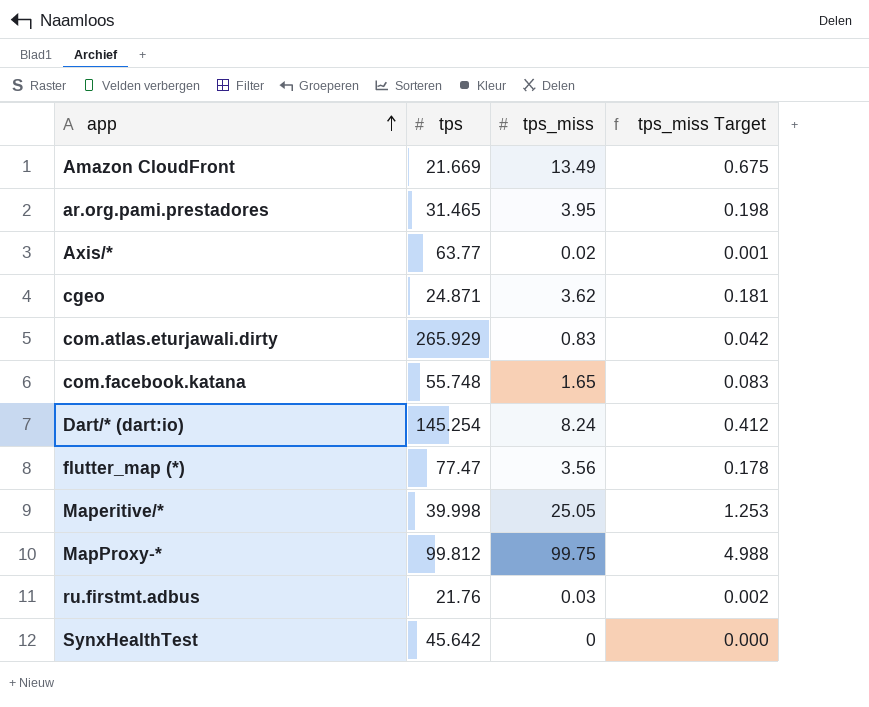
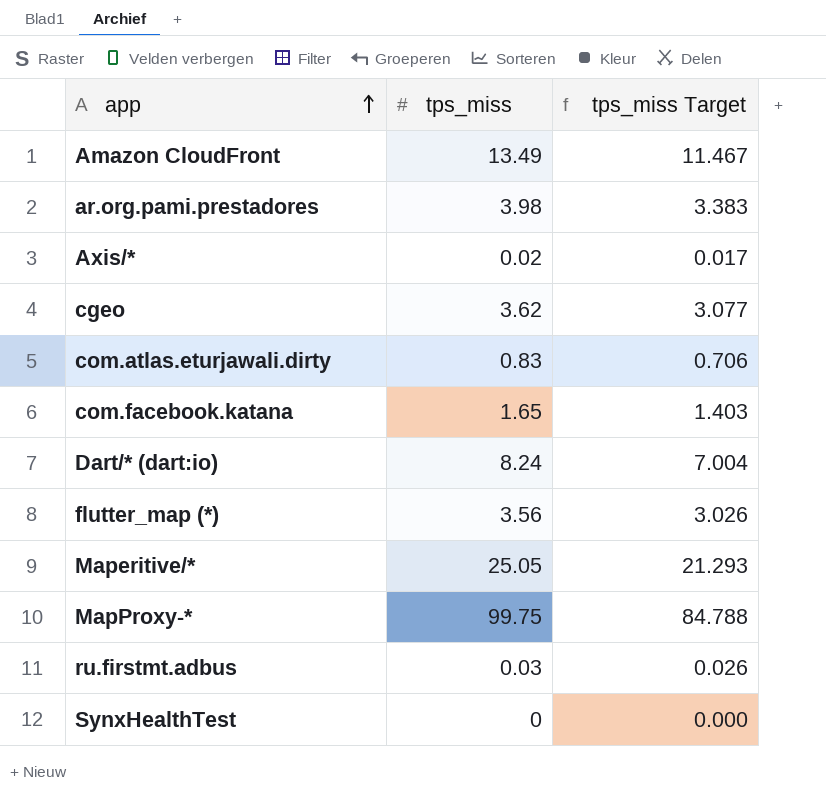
column tps | position: 2 -> none
column tps_miss Target | formula: [tps_miss] * 0.05 -> [tps_miss] * 0.85
ar.org.pami.prestadores | tps_miss: 3.95 -> 3.98

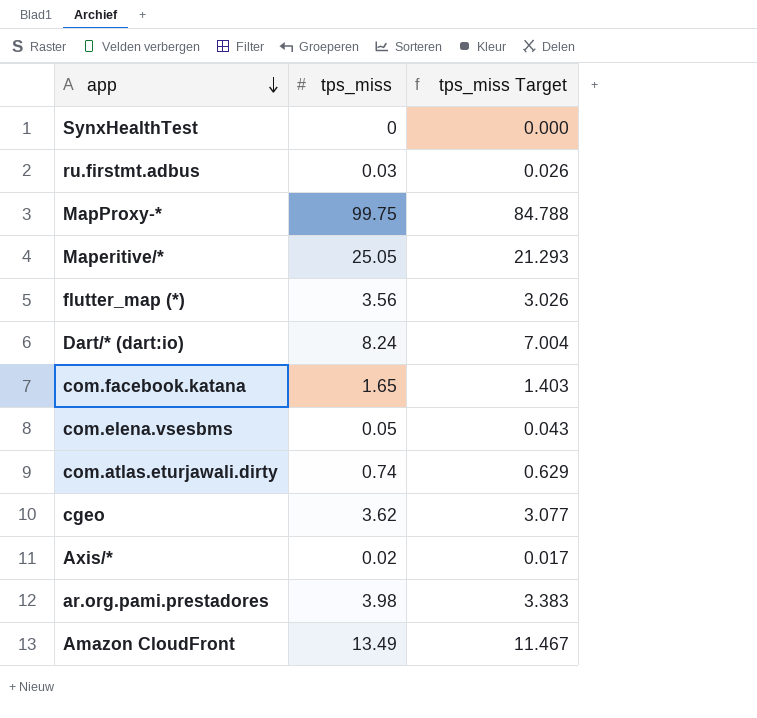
row order: app ascending -> app descending
row com.elena.vsesbms: none -> 0.05 | 0.043
com.atlas.eturjawali.dirty | tps_miss: 0.83 -> 0.74
com.atlas.eturjawali.dirty | tps_miss Target: 0.706 -> 0.629

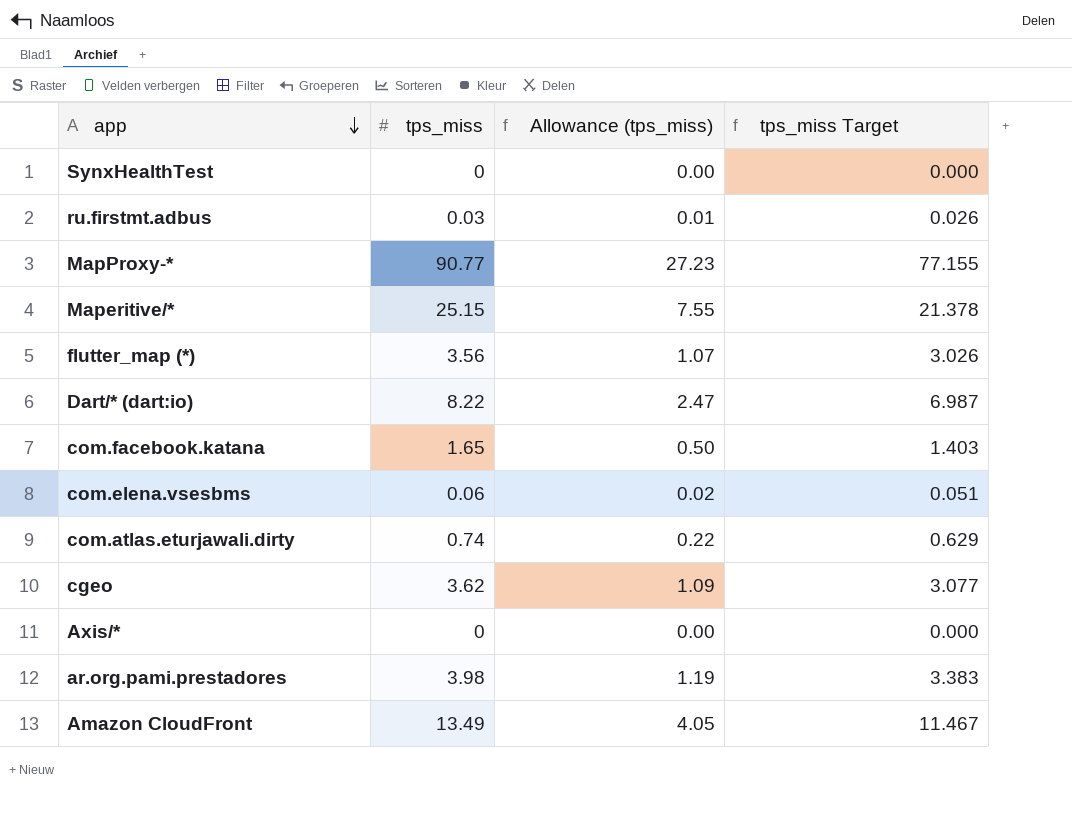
column Allowance (tps_miss) | formula: none -> [tps_miss] * 0.3
MapProxy-* | tps_miss: 99.75 -> 90.77
MapProxy-* | tps_miss Target: 84.788 -> 77.155
Maperitive/* | tps_miss: 25.05 -> 25.15
Maperitive/* | tps_miss Target: 21.293 -> 21.378
Dart/* (dart:io) | tps_miss: 8.24 -> 8.22
Dart/* (dart:io) | tps_miss Target: 7.004 -> 6.987
com.elena.vsesbms | tps_miss: 0.05 -> 0.06
com.elena.vsesbms | tps_miss Target: 0.043 -> 0.051
Axis/* | tps_miss: 0.02 -> 0
Axis/* | tps_miss Target: 0.017 -> 0.000

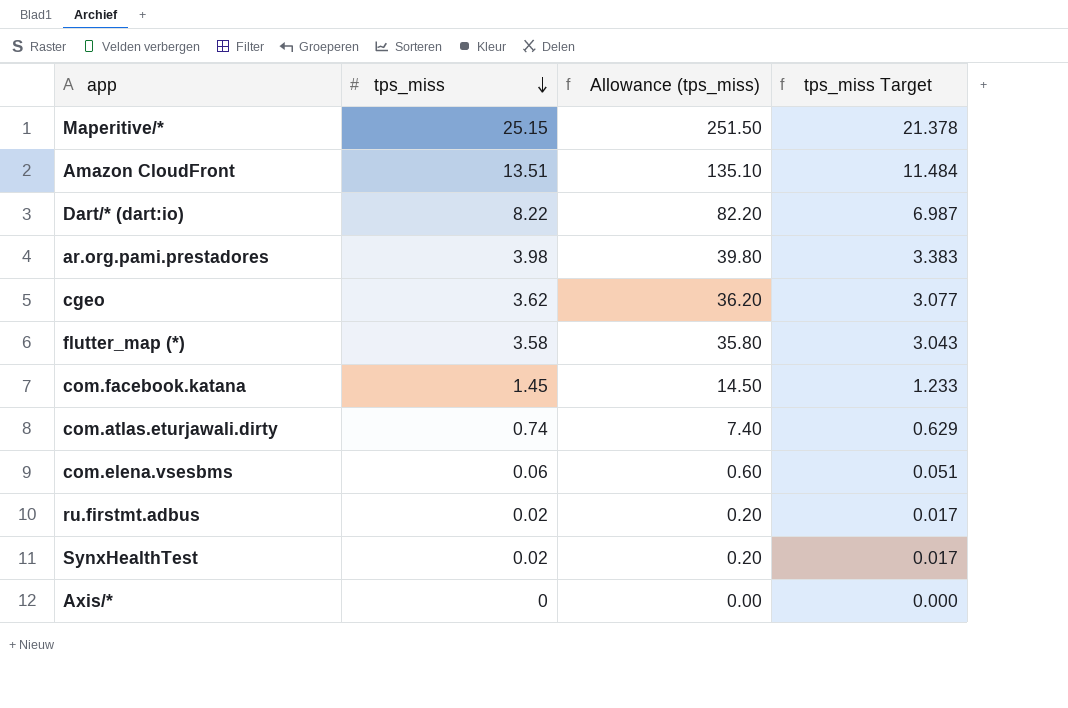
row order: app descending -> tps_miss descending
column Allowance (tps_miss) | formula: [tps_miss] * 0.3 -> [tps_miss] * 10
row MapProxy-*: 90.77 | 27.23 | 77.155 -> none
Amazon CloudFront | tps_miss: 13.49 -> 13.51
Amazon CloudFront | tps_miss Target: 11.467 -> 11.484
flutter_map (*) | tps_miss: 3.56 -> 3.58
flutter_map (*) | tps_miss Target: 3.026 -> 3.043
com.facebook.katana | tps_miss: 1.65 -> 1.45
com.facebook.katana | tps_miss Target: 1.403 -> 1.233
ru.firstmt.adbus | tps_miss: 0.03 -> 0.02
ru.firstmt.adbus | tps_miss Target: 0.026 -> 0.017
SynxHealthTest | tps_miss: 0 -> 0.02
SynxHealthTest | tps_miss Target: 0.000 -> 0.017

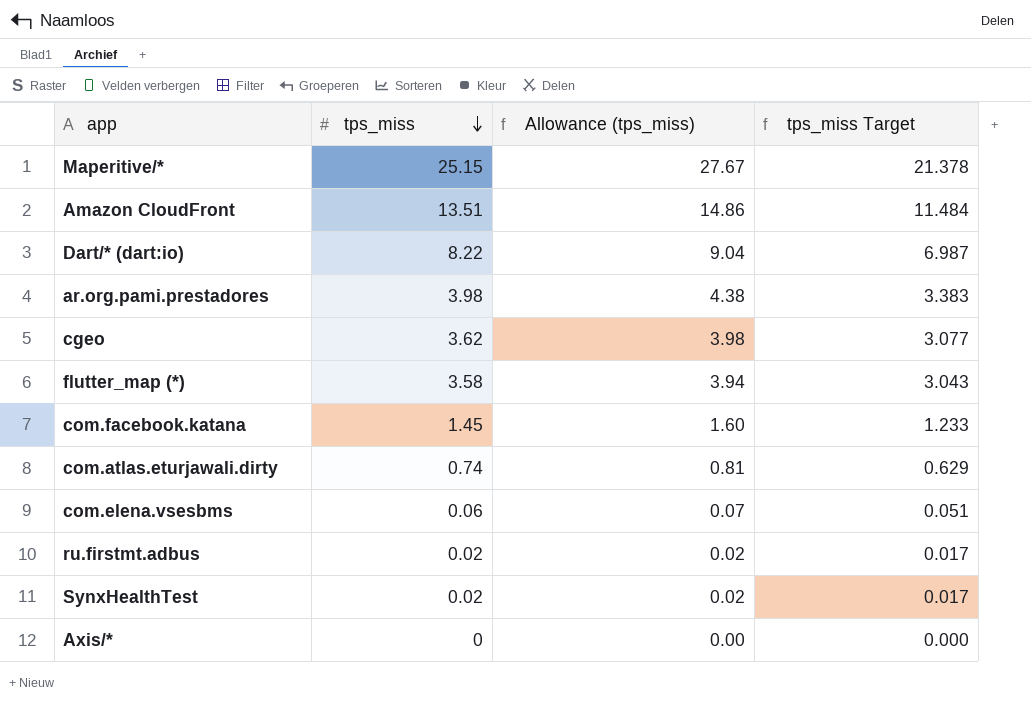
column Allowance (tps_miss) | formula: [tps_miss] * 10 -> [tps_miss] * 1.1

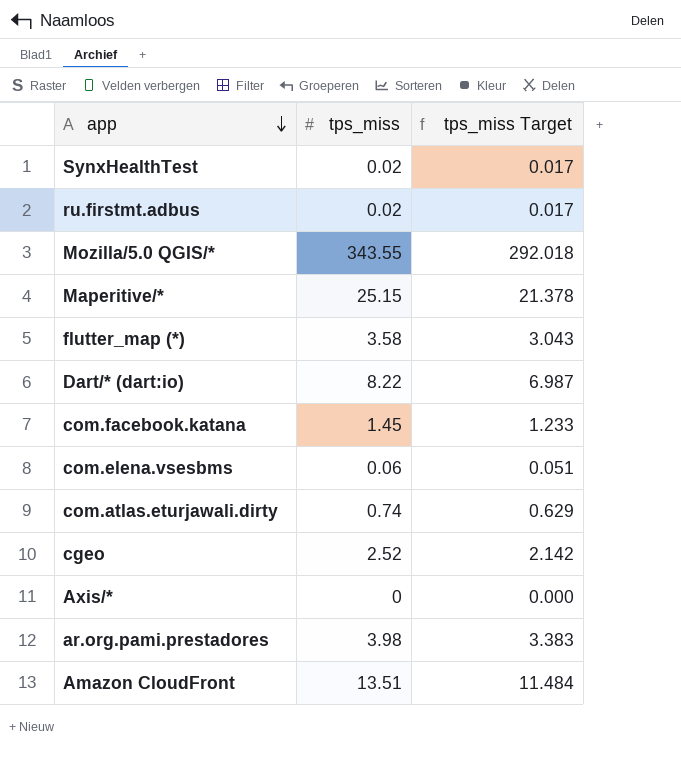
row order: tps_miss descending -> app descending
column Allowance (tps_miss) | formula: [tps_miss] * 1.1 -> none
row Mozilla/5.0 QGIS/*: none -> 343.55 | 292.018
cgeo | tps_miss: 3.62 -> 2.52
cgeo | tps_miss Target: 3.077 -> 2.142

